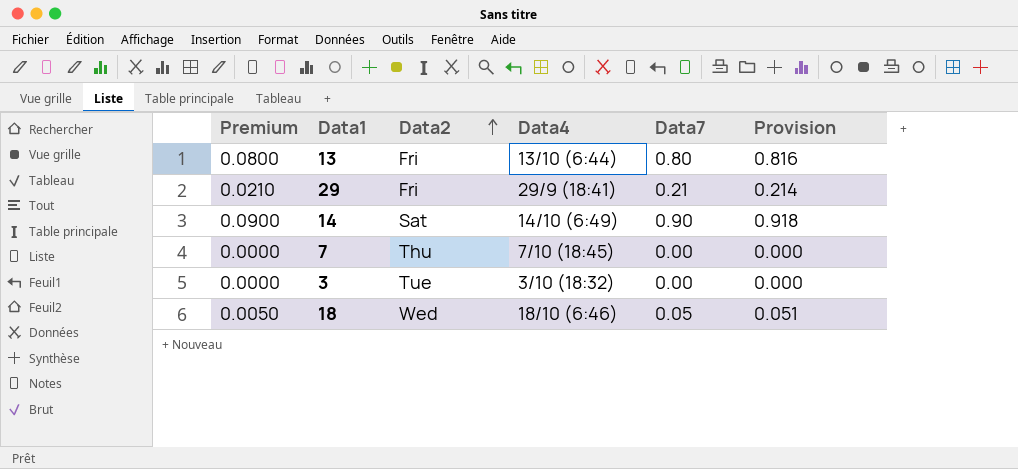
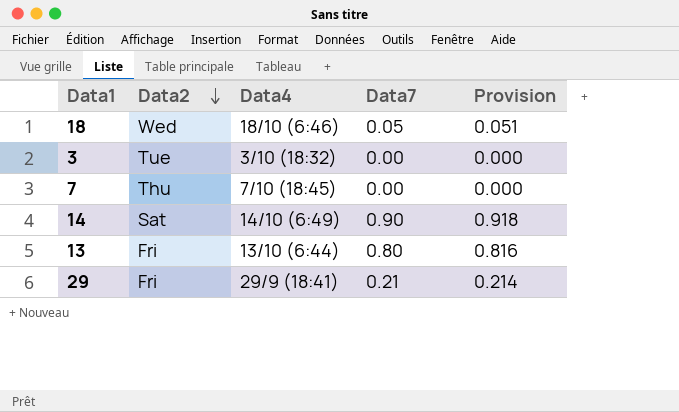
row order: Data2 ascending -> Data2 descending
column Premium | formula: [Data7] * 0.1 -> none

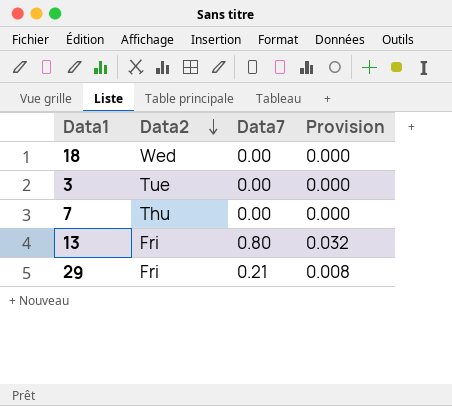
column Data4 | position: 3 -> none
column Provision | formula: [Data7] * 1.02 -> [Data7] * 0.04
row 14: Sat | 14/10 (6:49) | 0.90 | 0.918 -> none
18 | Data7: 0.05 -> 0.00

